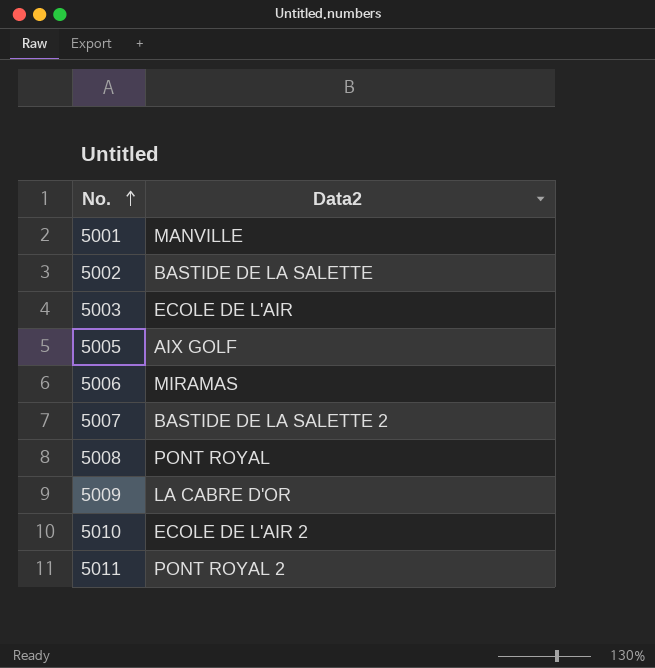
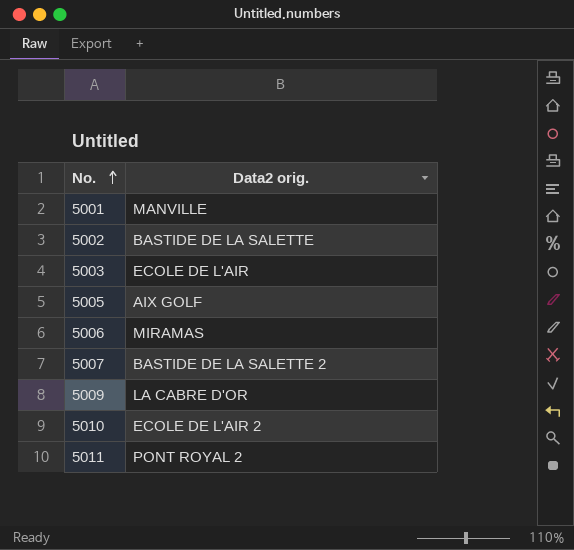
column name: Data2 -> Data2 orig.
row 5008: PONT ROYAL -> none

